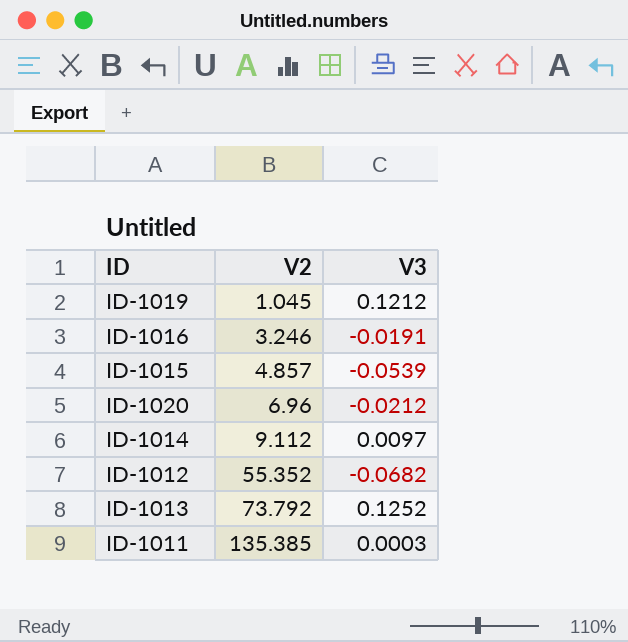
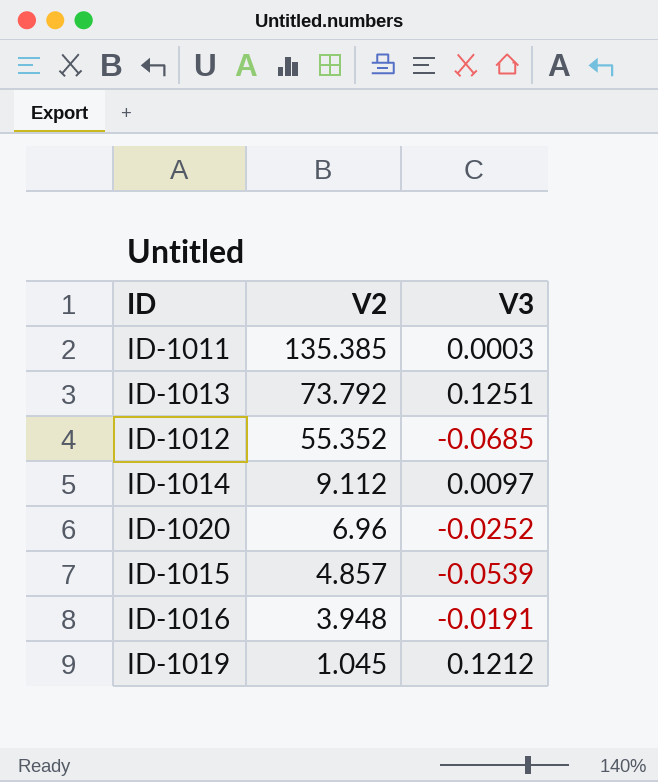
row order: V2 ascending -> V2 descending
ID-1013 | V3: 0.1252 -> 0.1251
ID-1012 | V3: -0.0682 -> -0.0685
ID-1020 | V3: -0.0212 -> -0.0252
ID-1016 | V2: 3.246 -> 3.948

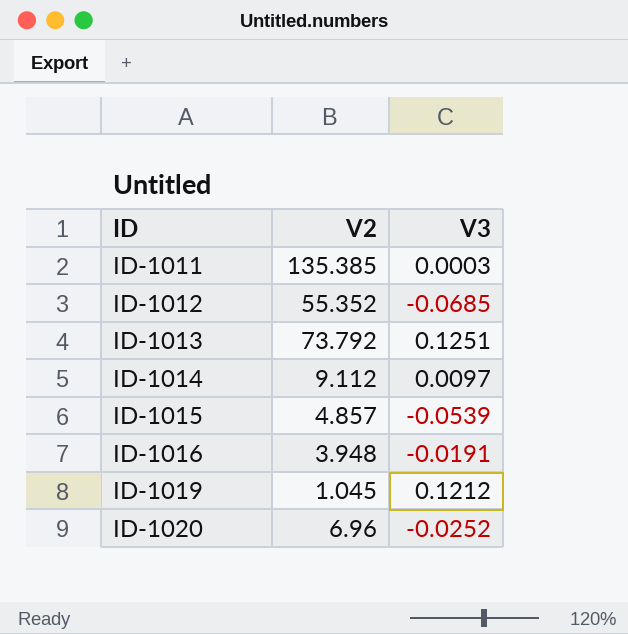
row order: V2 descending -> ID ascending

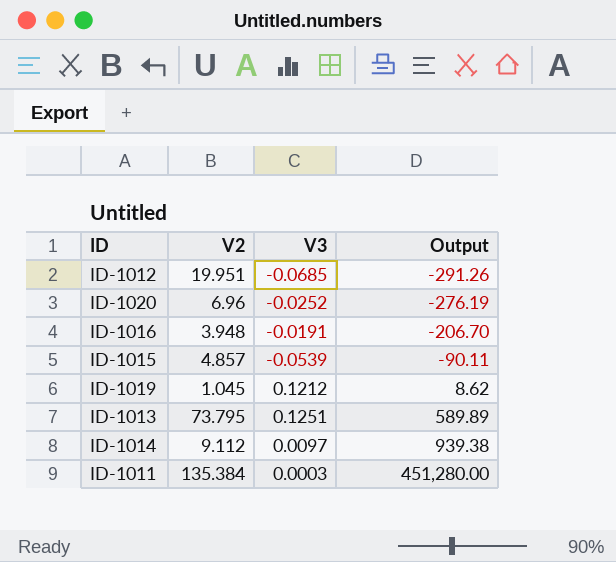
row order: ID ascending -> Output ascending
column Output | formula: none -> [V2] / [V3]
ID-1012 | V2: 55.352 -> 19.951
ID-1013 | V2: 73.792 -> 73.795
ID-1011 | V2: 135.385 -> 135.384

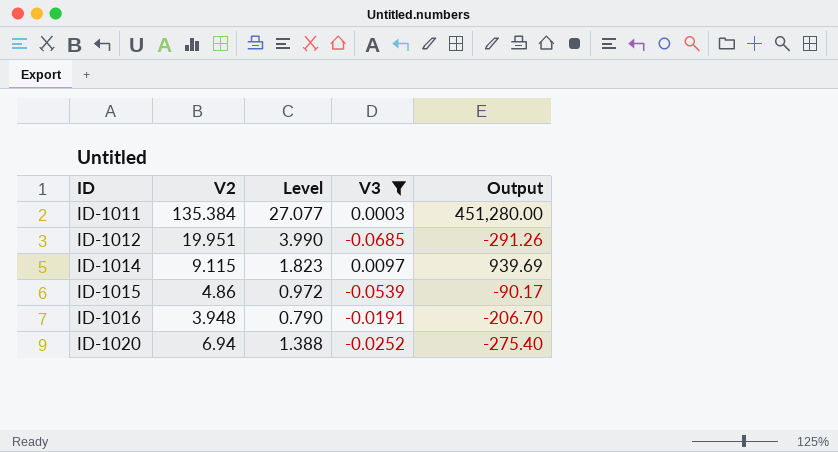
filter: none -> V3 <= 0.0097
row order: Output ascending -> ID ascending
column Level | formula: none -> [V2] * 0.2
ID-1014 | V2: 9.112 -> 9.115
ID-1014 | Output: 939.38 -> 939.69
ID-1015 | V2: 4.857 -> 4.86
ID-1015 | Output: -90.11 -> -90.17
ID-1020 | V2: 6.96 -> 6.94
ID-1020 | Output: -276.19 -> -275.40

